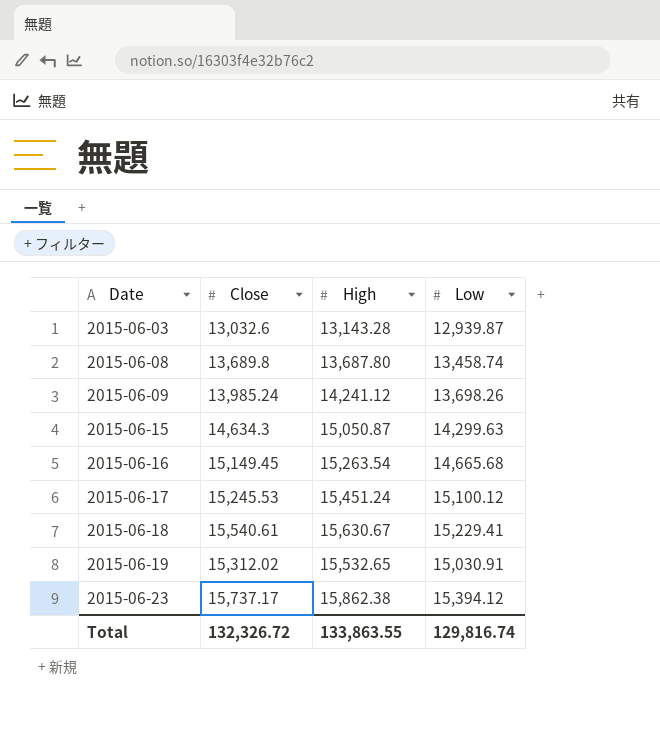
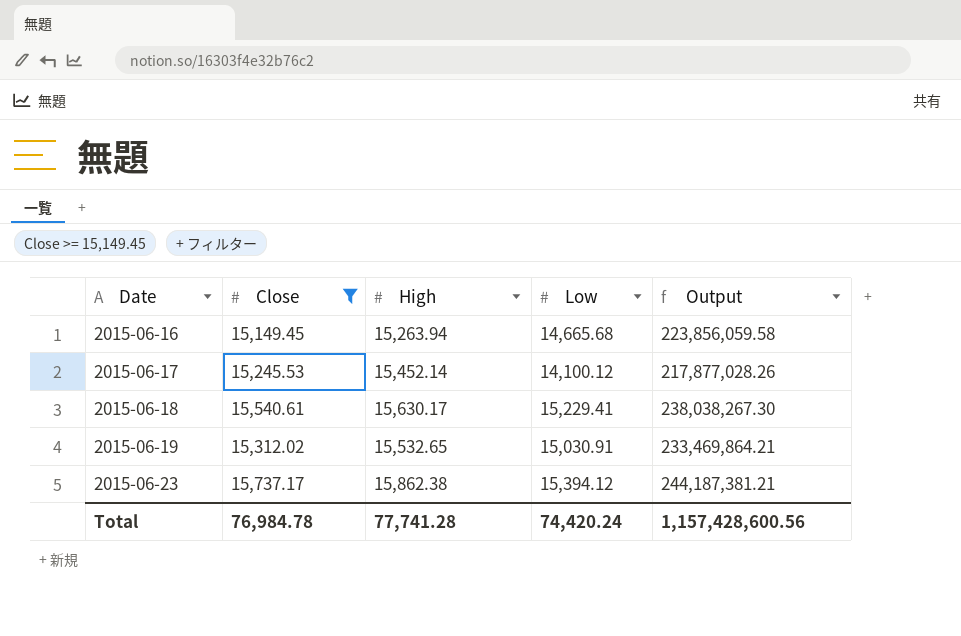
filter: none -> Close >= 15,149.45
column Output | formula: none -> [High] * [Low]
2015-06-16 | High: 15,263.54 -> 15,263.94
2015-06-17 | High: 15,451.24 -> 15,452.14
2015-06-17 | Low: 15,100.12 -> 14,100.12
2015-06-18 | High: 15,630.67 -> 15,630.17
Total | Close: 132,326.72 -> 76,984.78
Total | High: 133,863.55 -> 77,741.28
Total | Low: 129,816.74 -> 74,420.24

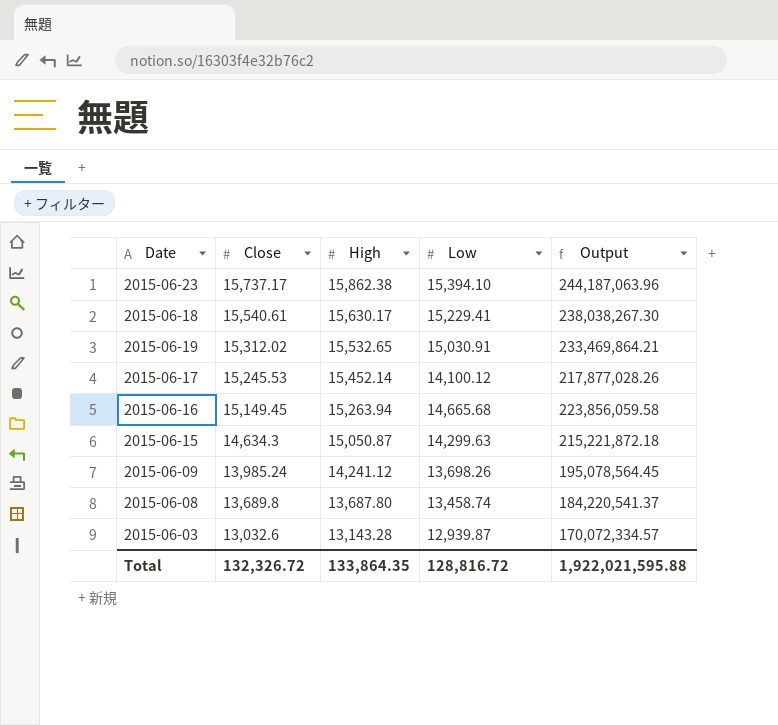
filter: Close >= 15,149.45 -> none
row order: Date ascending -> Close descending
2015-06-23 | Low: 15,394.12 -> 15,394.10
2015-06-23 | Output: 244,187,381.21 -> 244,187,063.96
Total | Close: 76,984.78 -> 132,326.72
Total | High: 77,741.28 -> 133,864.35
Total | Low: 74,420.24 -> 128,816.72
Total | Output: 1,157,428,600.56 -> 1,922,021,595.88

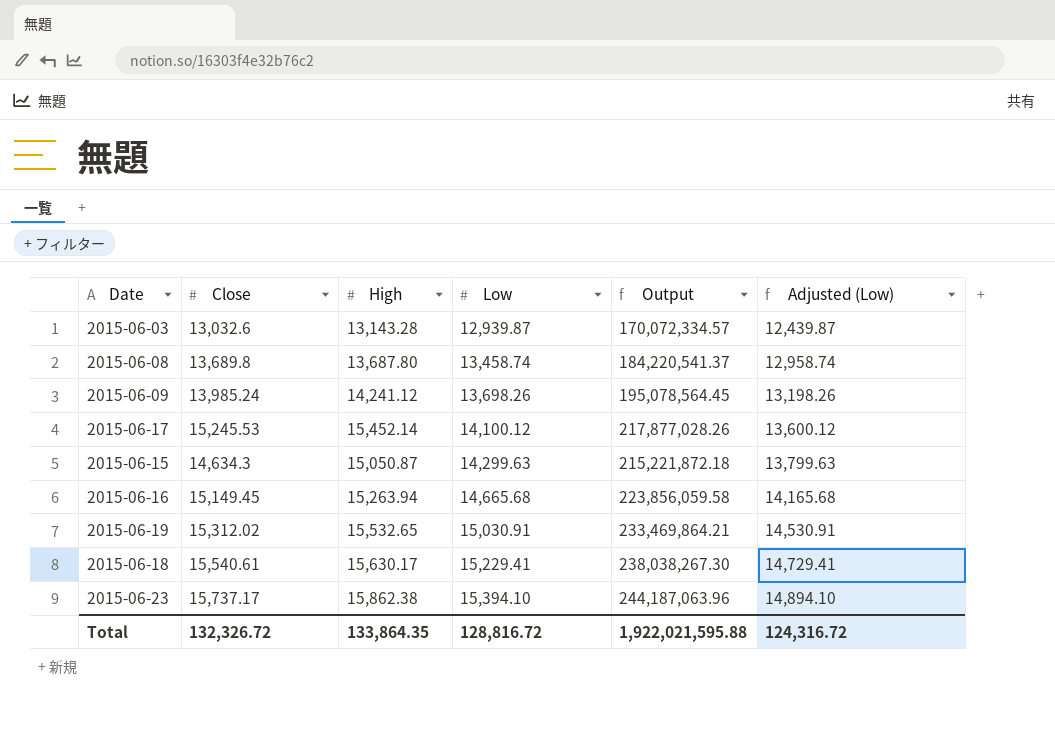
row order: Close descending -> Low ascending
column Adjusted (Low) | formula: none -> [Low] - 500

